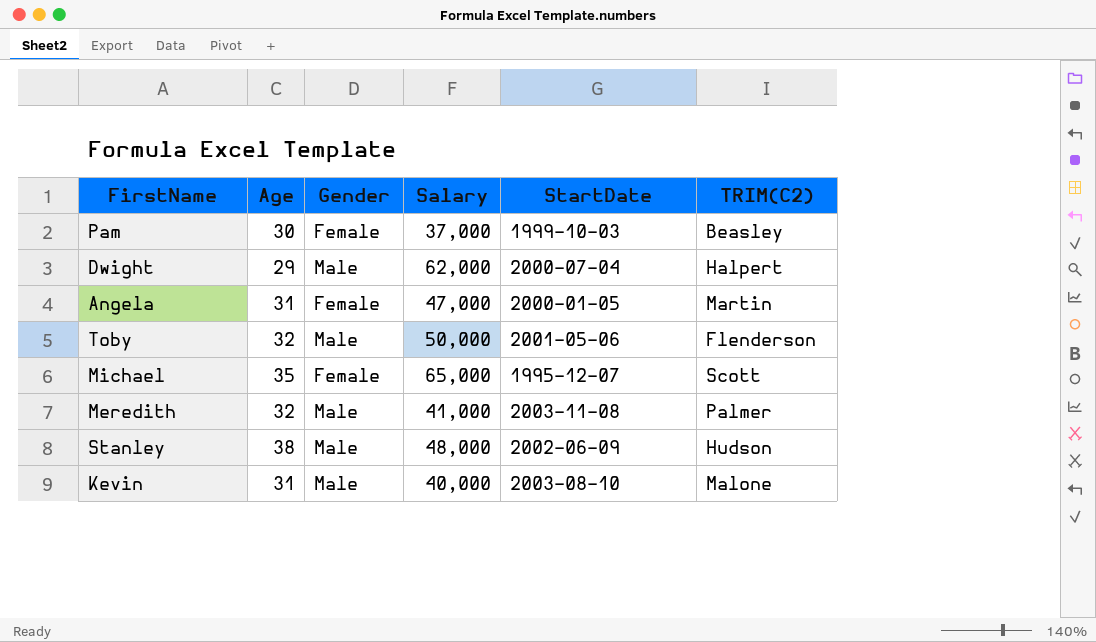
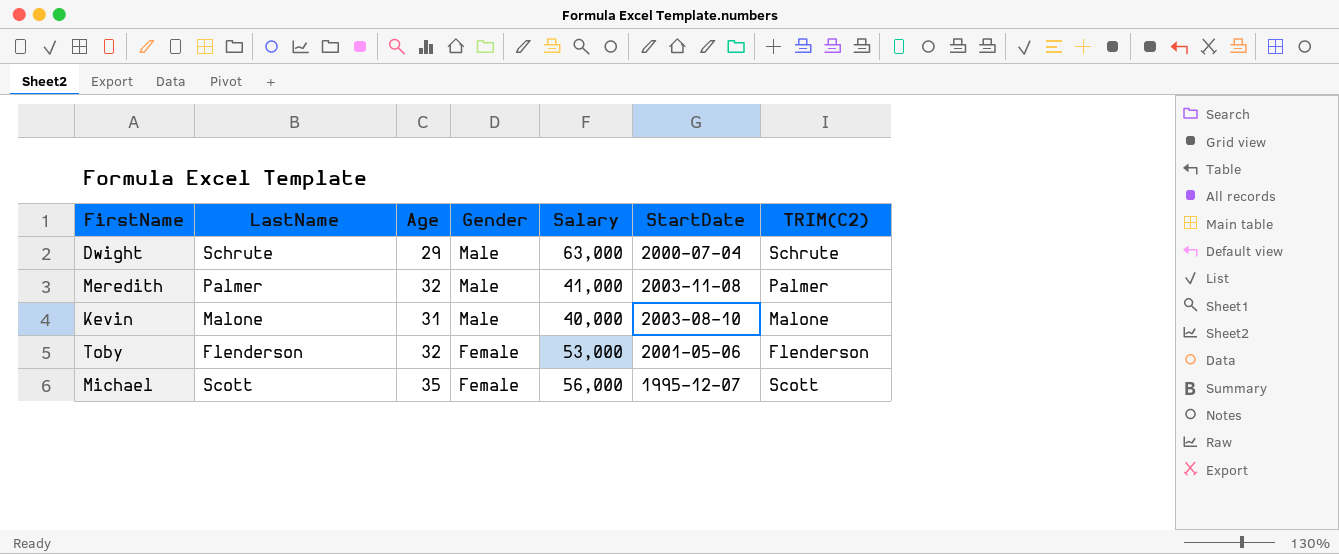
row order: none -> Gender descending
column LastName | position: none -> 2
row Pam: 30 | Female | 37,000 | 1999-10-03 | Beasley -> none
row Angela: 31 | Female | 47,000 | 2000-01-05 | Martin -> none
row Stanley: 38 | Male | 48,000 | 2002-06-09 | Hudson -> none
Dwight | Salary: 62,000 -> 63,000
Dwight | TRIM(C2): Halpert -> Schrute
Toby | Gender: Male -> Female
Toby | Salary: 50,000 -> 53,000
Michael | Salary: 65,000 -> 56,000

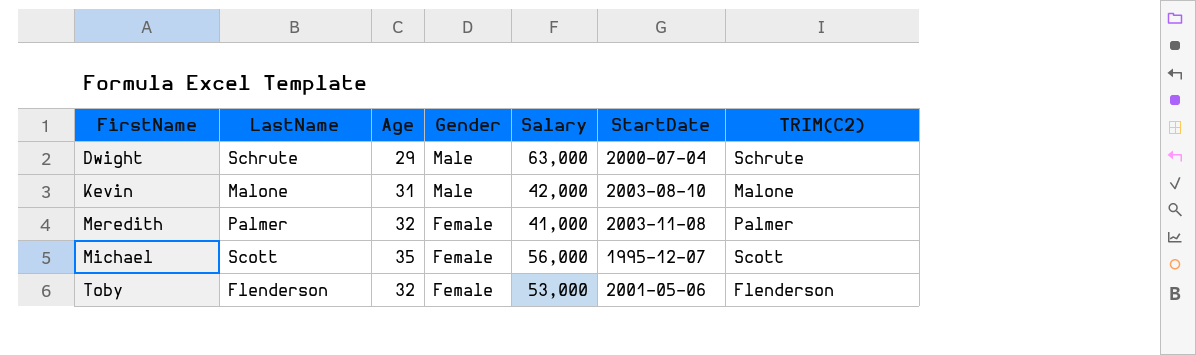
row order: Gender descending -> FirstName ascending
Kevin | Salary: 40,000 -> 42,000
Meredith | Gender: Male -> Female

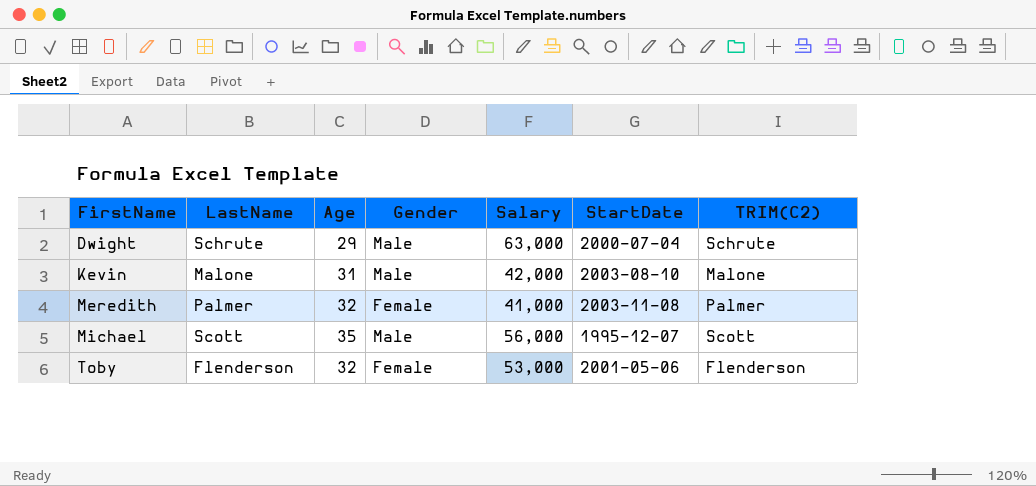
Michael | Gender: Female -> Male

